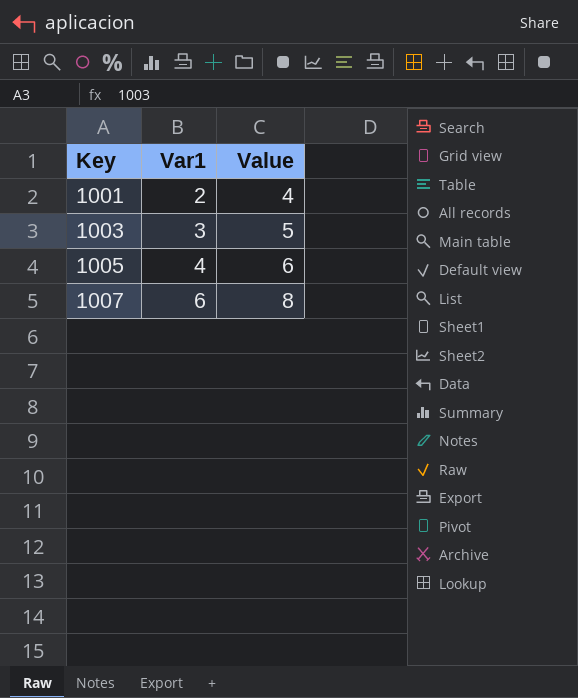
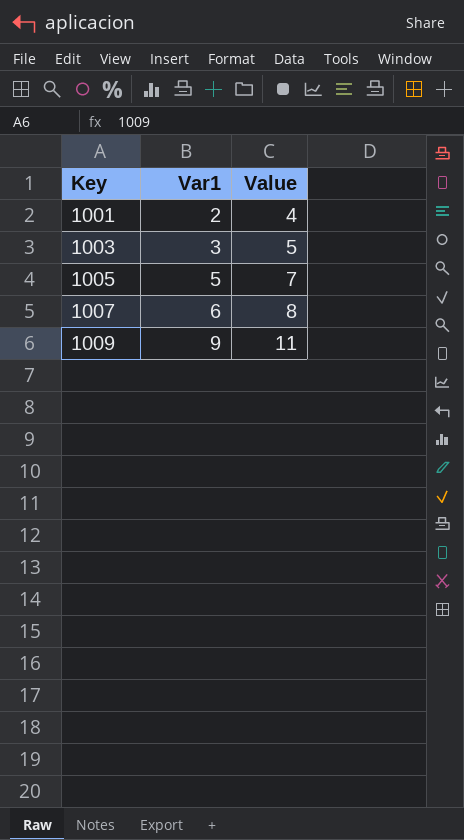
1005 | Var1: 4 -> 5
1005 | Value: 6 -> 7
row 1009: none -> 9 | 11

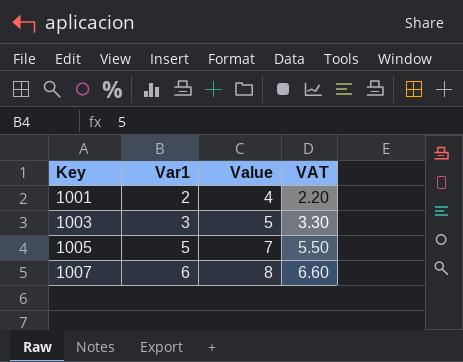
column VAT | formula: none -> [Var1] * 1.1
row 1009: 9 | 11 -> none

